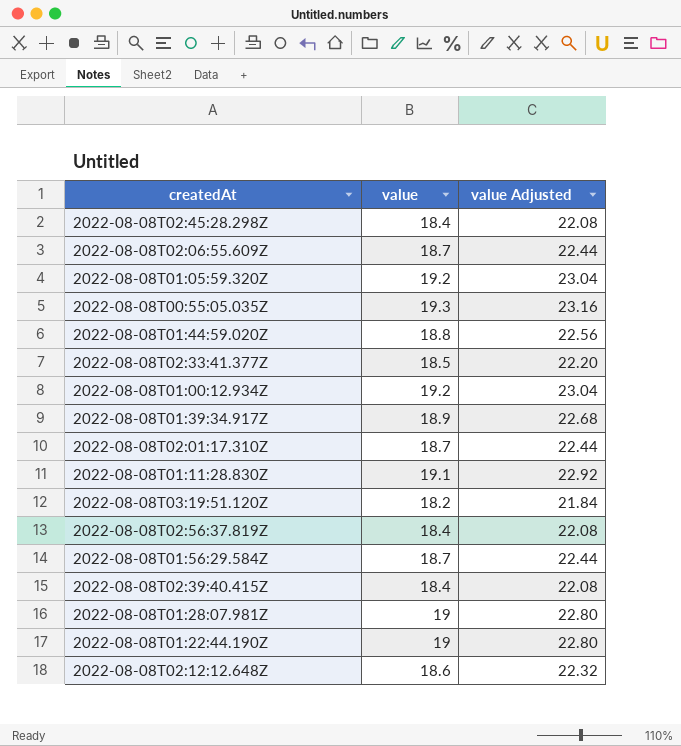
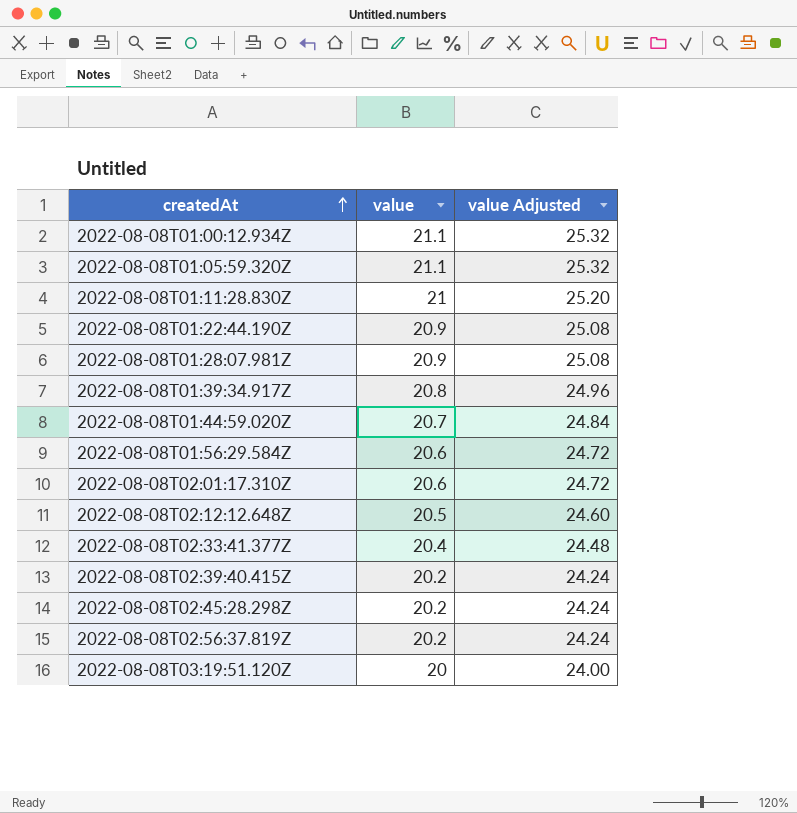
row order: none -> createdAt ascending
row 2022-08-08T02:06:55.609Z: 18.7 | 22.44 -> none
row 2022-08-08T00:55:05.035Z: 19.3 | 23.16 -> none
2022-08-08T01:00:12.934Z | value: 19.2 -> 21.1
2022-08-08T01:00:12.934Z | value Adjusted: 23.04 -> 25.32
2022-08-08T01:05:59.320Z | value: 19.2 -> 21.1
2022-08-08T01:05:59.320Z | value Adjusted: 23.04 -> 25.32
2022-08-08T01:11:28.830Z | value: 19.1 -> 21
2022-08-08T01:11:28.830Z | value Adjusted: 22.92 -> 25.20
2022-08-08T01:22:44.190Z | value: 19 -> 20.9
2022-08-08T01:22:44.190Z | value Adjusted: 22.80 -> 25.08
2022-08-08T01:28:07.981Z | value: 19 -> 20.9
2022-08-08T01:28:07.981Z | value Adjusted: 22.80 -> 25.08
2022-08-08T01:39:34.917Z | value: 18.9 -> 20.8
2022-08-08T01:39:34.917Z | value Adjusted: 22.68 -> 24.96
2022-08-08T01:44:59.020Z | value: 18.8 -> 20.7
2022-08-08T01:44:59.020Z | value Adjusted: 22.56 -> 24.84
2022-08-08T01:56:29.584Z | value: 18.7 -> 20.6
2022-08-08T01:56:29.584Z | value Adjusted: 22.44 -> 24.72
2022-08-08T02:01:17.310Z | value: 18.7 -> 20.6
2022-08-08T02:01:17.310Z | value Adjusted: 22.44 -> 24.72
2022-08-08T02:12:12.648Z | value: 18.6 -> 20.5
2022-08-08T02:12:12.648Z | value Adjusted: 22.32 -> 24.60
2022-08-08T02:33:41.377Z | value: 18.5 -> 20.4
2022-08-08T02:33:41.377Z | value Adjusted: 22.20 -> 24.48
2022-08-08T02:39:40.415Z | value: 18.4 -> 20.2
2022-08-08T02:39:40.415Z | value Adjusted: 22.08 -> 24.24
2022-08-08T02:45:28.298Z | value: 18.4 -> 20.2
2022-08-08T02:45:28.298Z | value Adjusted: 22.08 -> 24.24
2022-08-08T02:56:37.819Z | value: 18.4 -> 20.2
2022-08-08T02:56:37.819Z | value Adjusted: 22.08 -> 24.24
2022-08-08T03:19:51.120Z | value: 18.2 -> 20
2022-08-08T03:19:51.120Z | value Adjusted: 21.84 -> 24.00

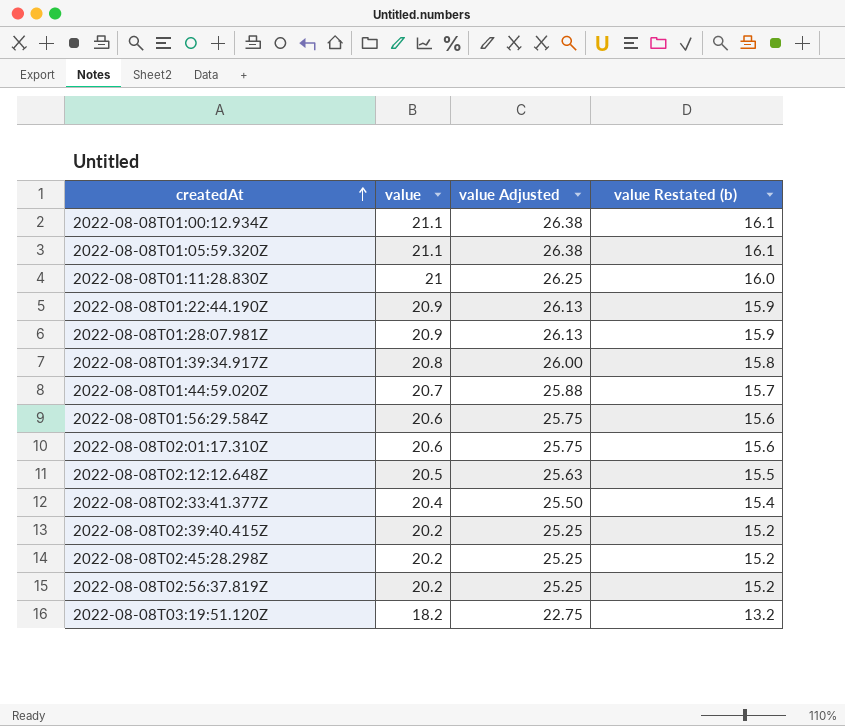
column value Adjusted | formula: [value] * 1.2 -> [value] * 1.25
column value Restated (b) | formula: none -> [value] - 5
2022-08-08T03:19:51.120Z | value: 20 -> 18.2

